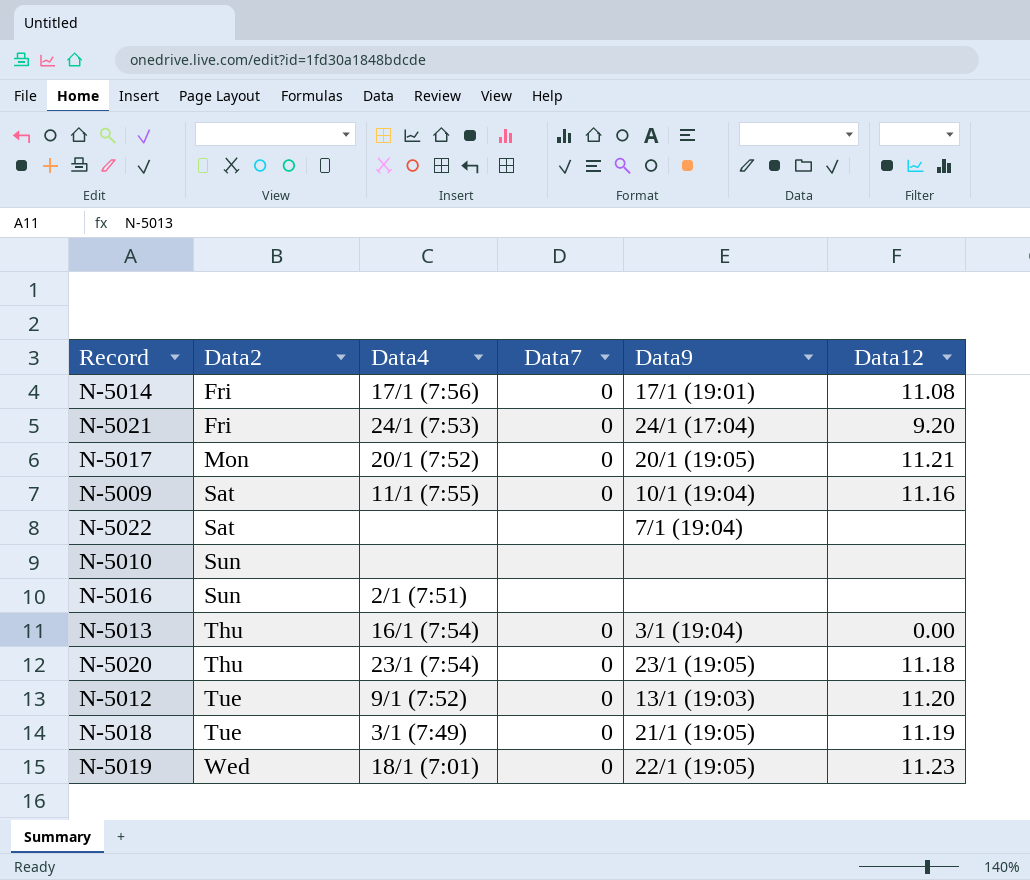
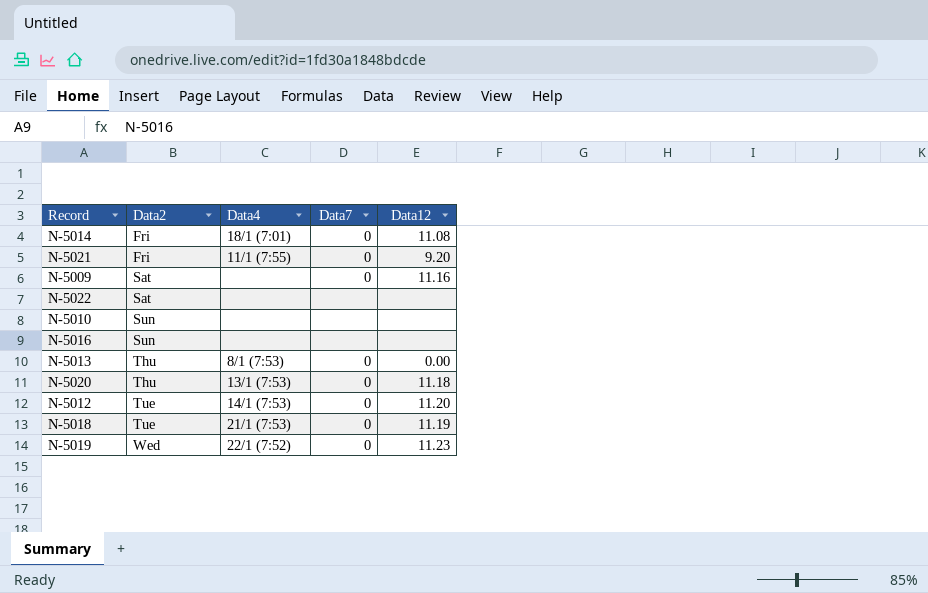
column Data9 | position: 5 -> none
row N-5017: Mon | 20/1 (7:52) | 0 | 20/1 (19:05) | 11.21 -> none
N-5014 | Data4: 17/1 (7:56) -> 18/1 (7:01)
N-5021 | Data4: 24/1 (7:53) -> 11/1 (7:55)
N-5009 | Data4: 11/1 (7:55) -> none
N-5016 | Data4: 2/1 (7:51) -> none
N-5013 | Data4: 16/1 (7:54) -> 8/1 (7:53)
N-5020 | Data4: 23/1 (7:54) -> 13/1 (7:53)
N-5012 | Data4: 9/1 (7:52) -> 14/1 (7:53)
N-5018 | Data4: 3/1 (7:49) -> 21/1 (7:53)
N-5019 | Data4: 18/1 (7:01) -> 22/1 (7:52)

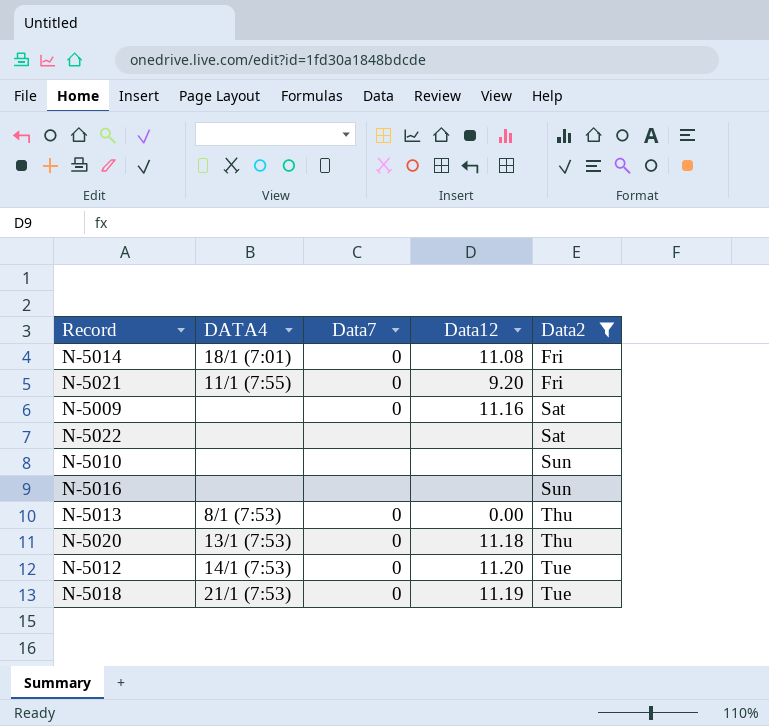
filter: none -> Data2 != Wed
column name: Data4 -> DATA4
column Data2 | position: 2 -> 5

